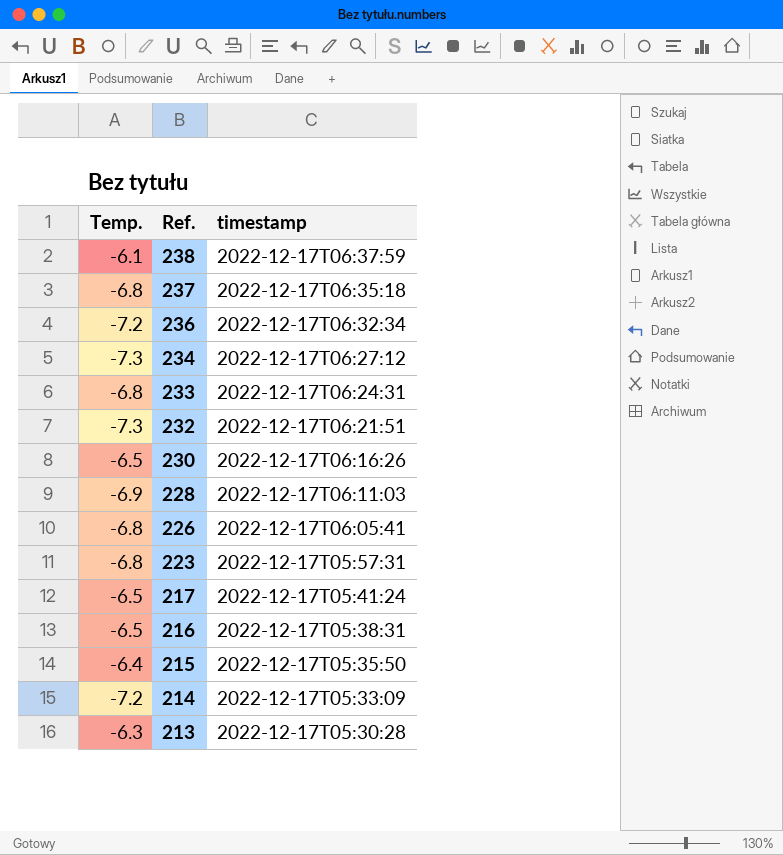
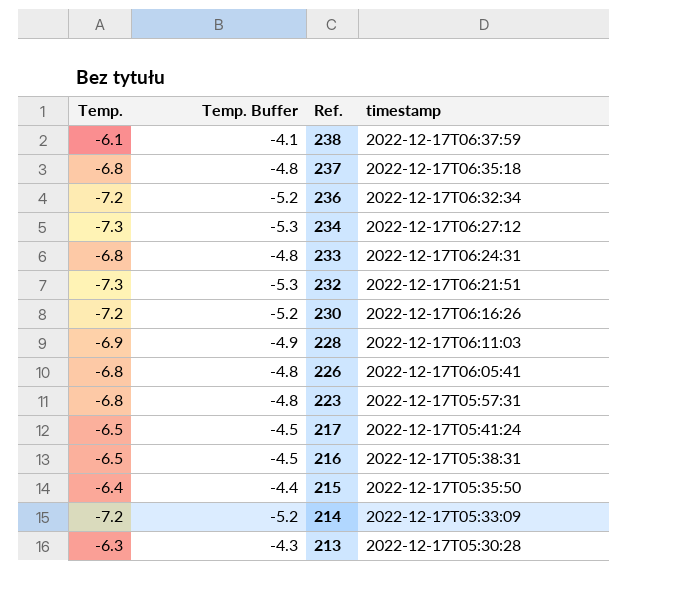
column Temp. Buffer | formula: none -> [Temp.] + 2
230 | Temp.: -6.5 -> -7.2

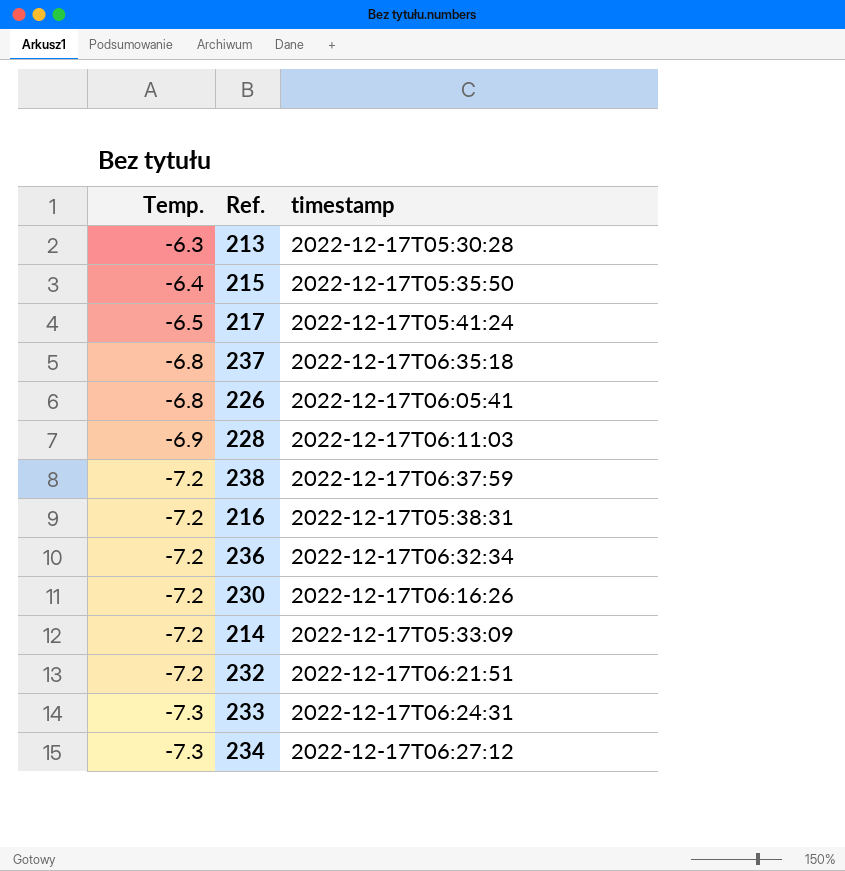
row order: Ref. descending -> Temp. descending
column Temp. Buffer | formula: [Temp.] + 2 -> none
row 223: -6.8 | -4.8 | 2022-12-17T05:57:31 -> none
238 | Temp.: -6.1 -> -7.2
216 | Temp.: -6.5 -> -7.2
232 | Temp.: -7.3 -> -7.2
233 | Temp.: -6.8 -> -7.3

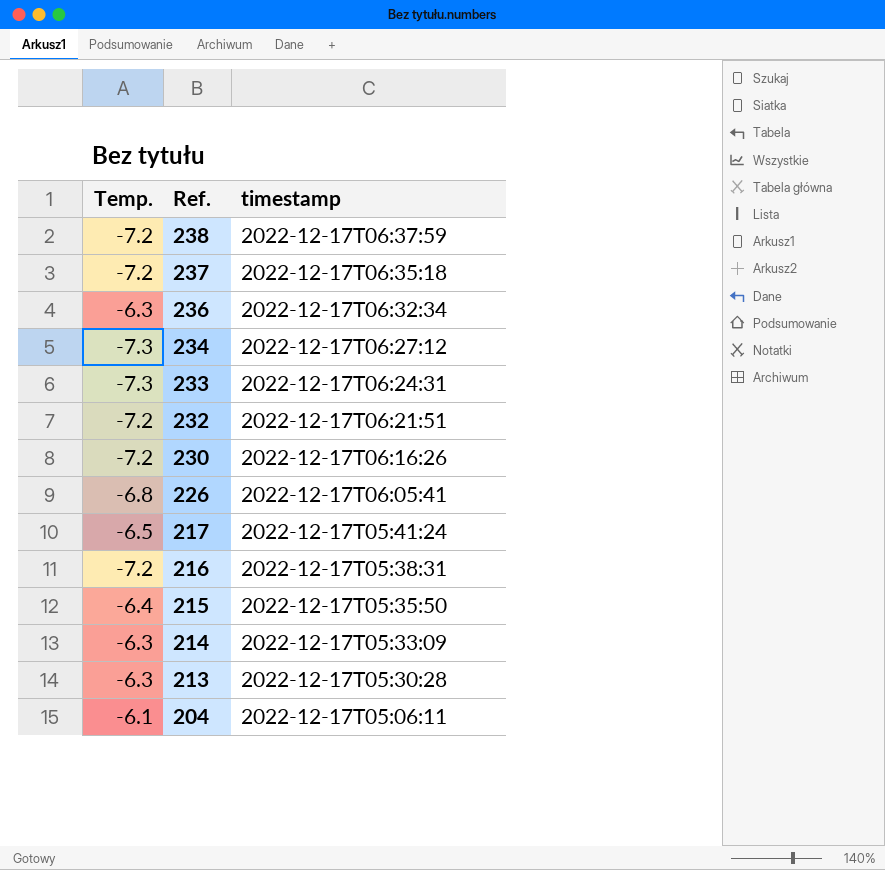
row order: Temp. descending -> Ref. descending
row 228: -6.9 | 2022-12-17T06:11:03 -> none
237 | Temp.: -6.8 -> -7.2
236 | Temp.: -7.2 -> -6.3
214 | Temp.: -7.2 -> -6.3
row 204: none -> -6.1 | 2022-12-17T05:06:11

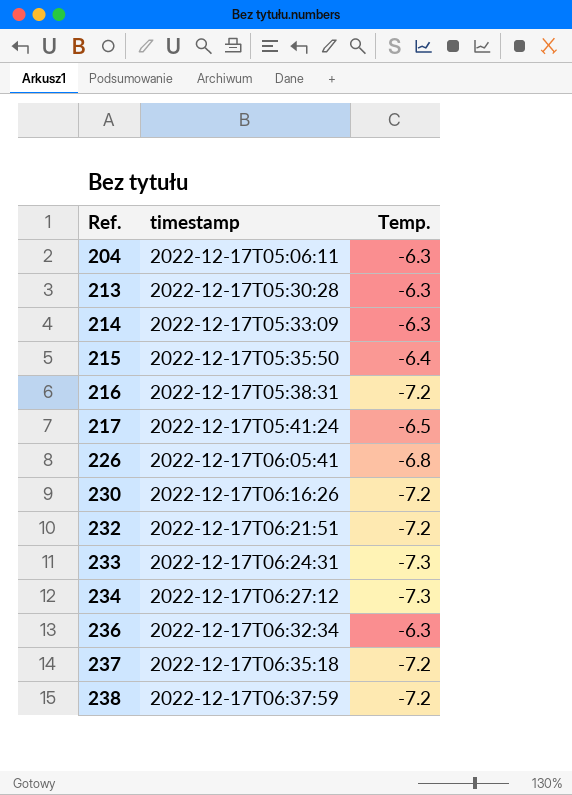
row order: Ref. descending -> Ref. ascending
column Temp. | position: 1 -> 3
204 | Temp.: -6.1 -> -6.3

